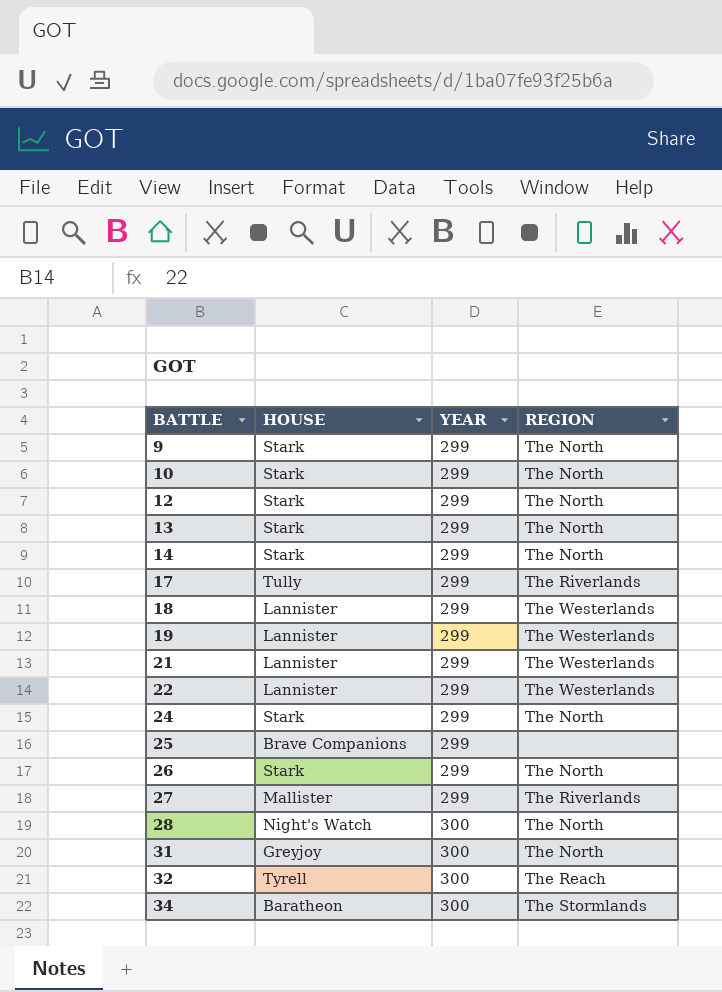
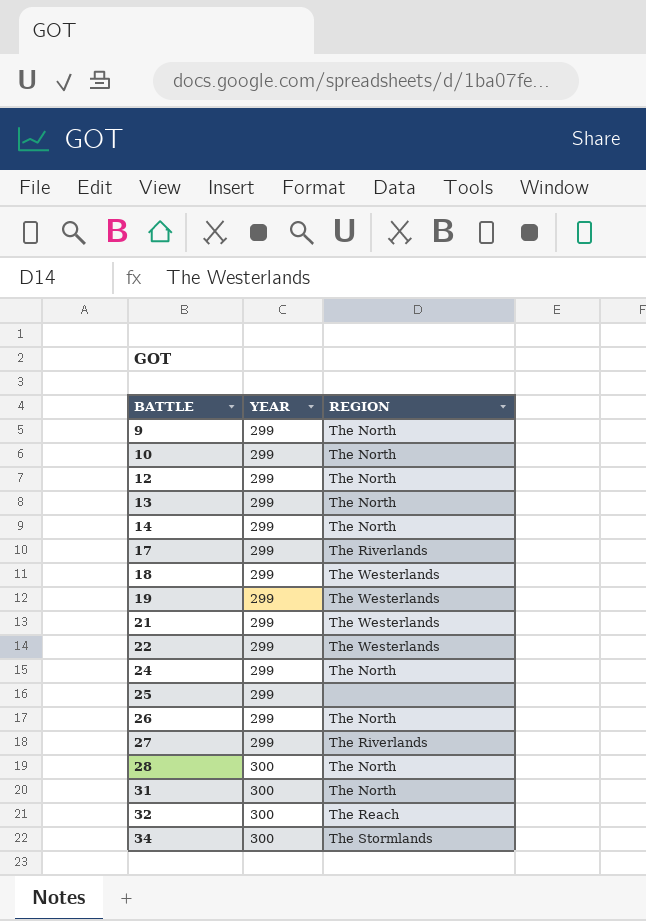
column HOUSE | position: 2 -> none

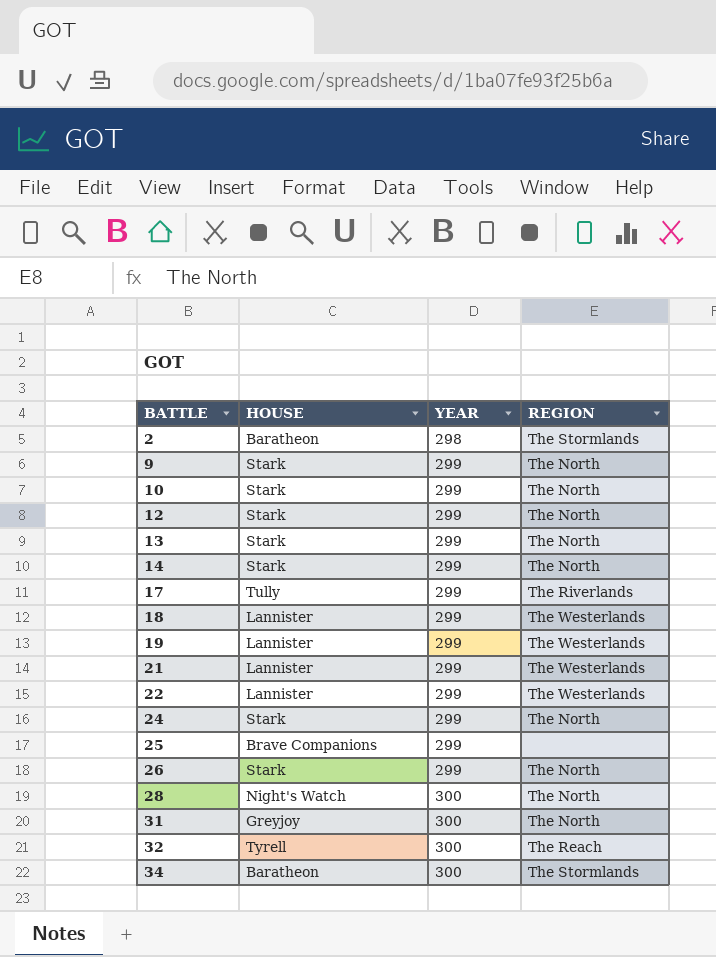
column HOUSE | position: none -> 2
row 27: 299 | The Riverlands -> none
row 2: none -> Baratheon | 298 | The Stormlands

